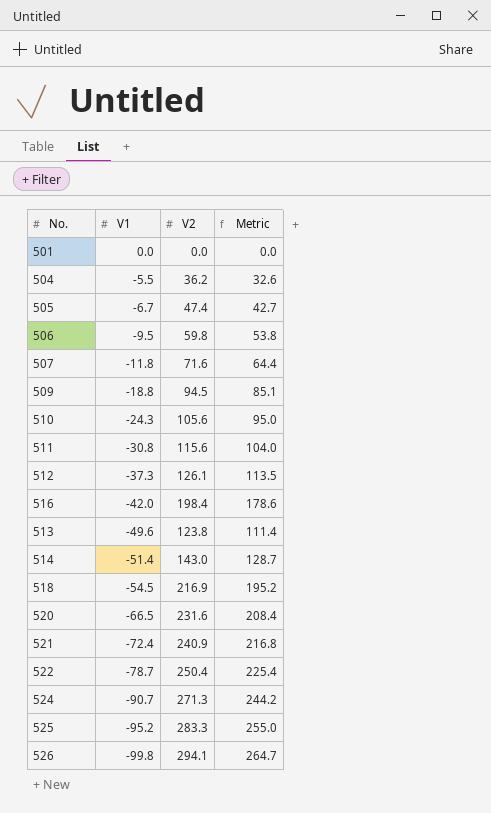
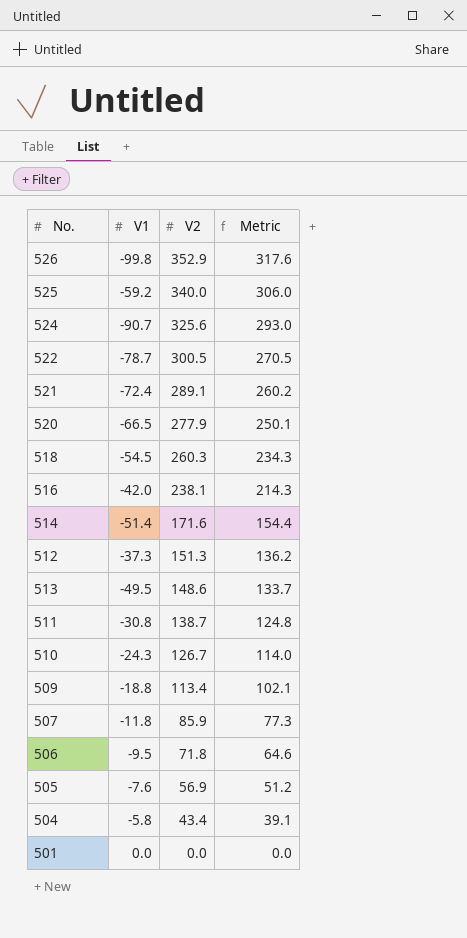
row order: V1 descending -> V2 descending
526 | V2: 294.1 -> 352.9
526 | Metric: 264.7 -> 317.6
525 | V1: -95.2 -> -59.2
525 | V2: 283.3 -> 340.0
525 | Metric: 255.0 -> 306.0
524 | V2: 271.3 -> 325.6
524 | Metric: 244.2 -> 293.0
522 | V2: 250.4 -> 300.5
522 | Metric: 225.4 -> 270.5
521 | V2: 240.9 -> 289.1
521 | Metric: 216.8 -> 260.2
520 | V2: 231.6 -> 277.9
520 | Metric: 208.4 -> 250.1
518 | V2: 216.9 -> 260.3
518 | Metric: 195.2 -> 234.3
516 | V2: 198.4 -> 238.1
516 | Metric: 178.6 -> 214.3
514 | V2: 143.0 -> 171.6
514 | Metric: 128.7 -> 154.4
512 | V2: 126.1 -> 151.3
512 | Metric: 113.5 -> 136.2
513 | V1: -49.6 -> -49.5
513 | V2: 123.8 -> 148.6
513 | Metric: 111.4 -> 133.7
511 | V2: 115.6 -> 138.7
511 | Metric: 104.0 -> 124.8
510 | V2: 105.6 -> 126.7
510 | Metric: 95.0 -> 114.0
509 | V2: 94.5 -> 113.4
509 | Metric: 85.1 -> 102.1
507 | V2: 71.6 -> 85.9
507 | Metric: 64.4 -> 77.3
506 | V2: 59.8 -> 71.8
506 | Metric: 53.8 -> 64.6
505 | V1: -6.7 -> -7.6
505 | V2: 47.4 -> 56.9
505 | Metric: 42.7 -> 51.2
504 | V1: -5.5 -> -5.8
504 | V2: 36.2 -> 43.4
504 | Metric: 32.6 -> 39.1

